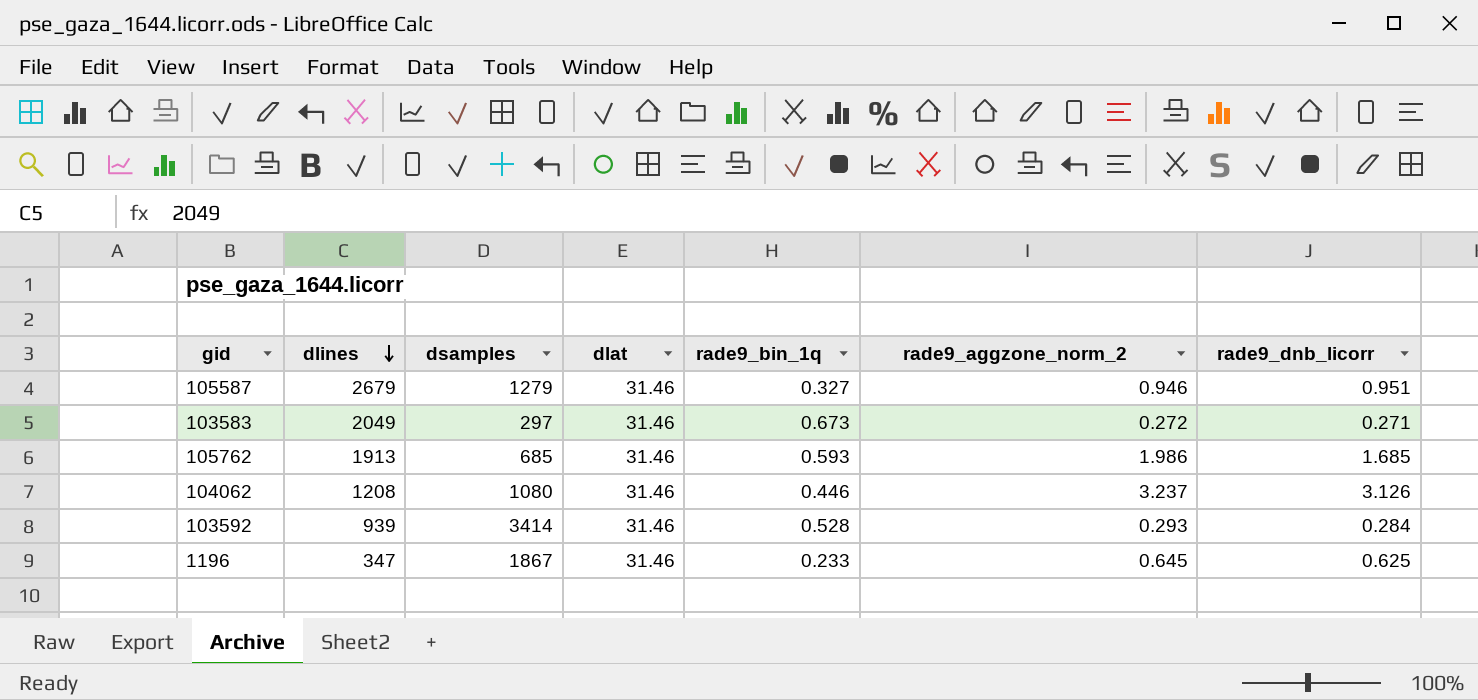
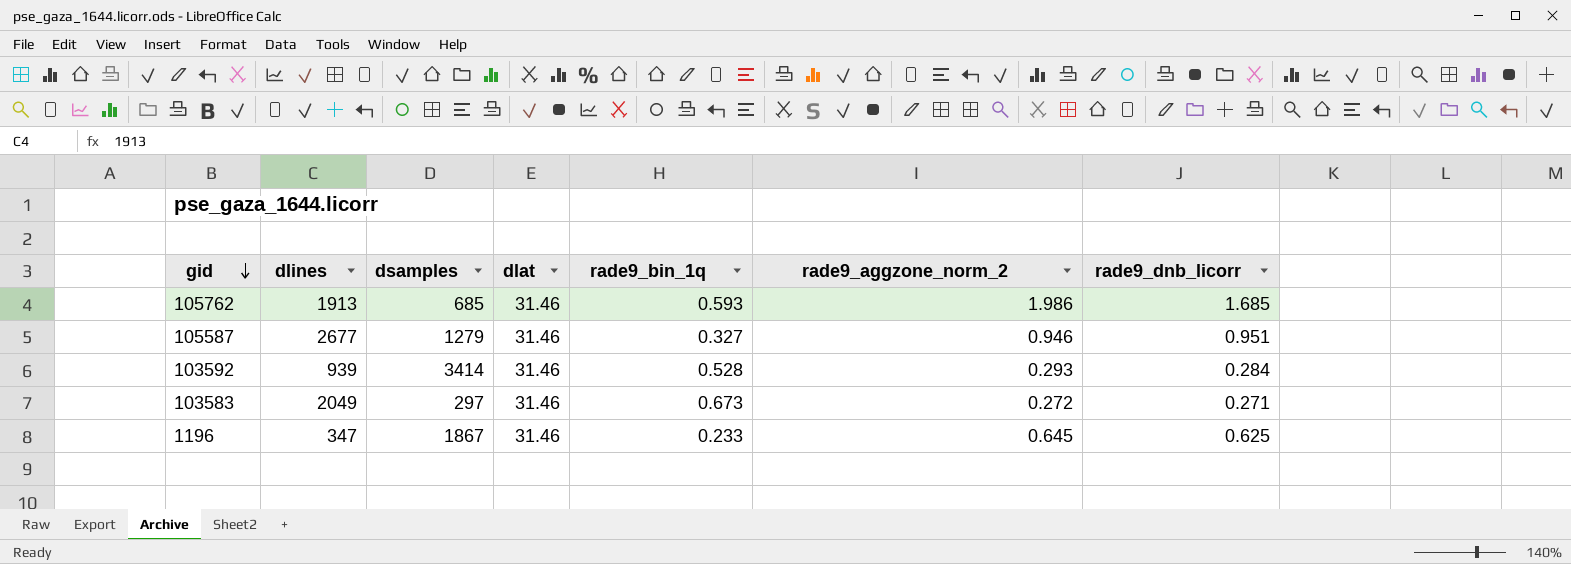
row order: dlines descending -> gid descending
row 104062: 1208 | 1080 | 31.46 | 0.446 | 3.237 | 3.126 -> none
105587 | dlines: 2679 -> 2677

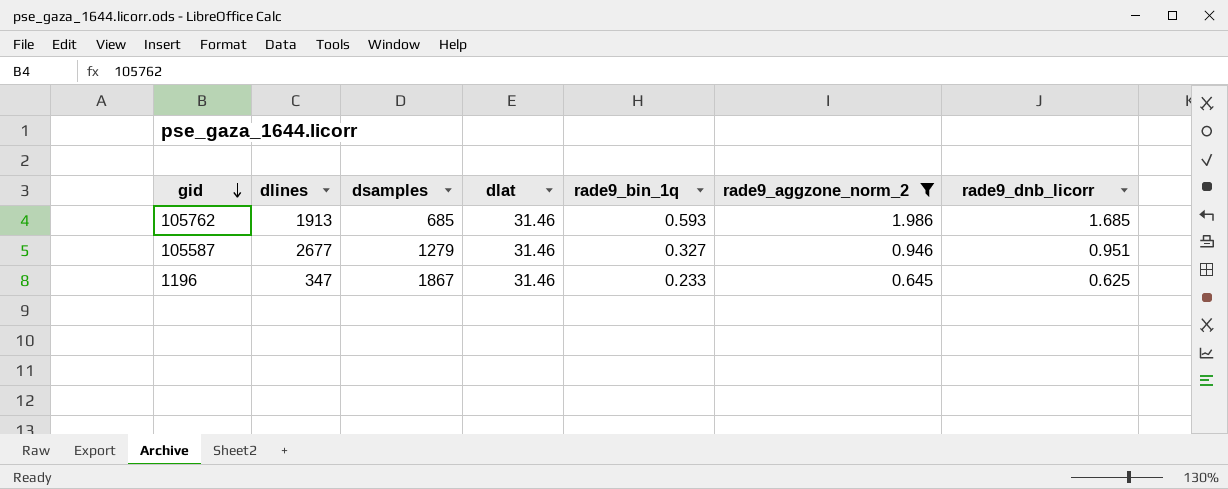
filter: none -> rade9_aggzone_norm_2 >= 0.645

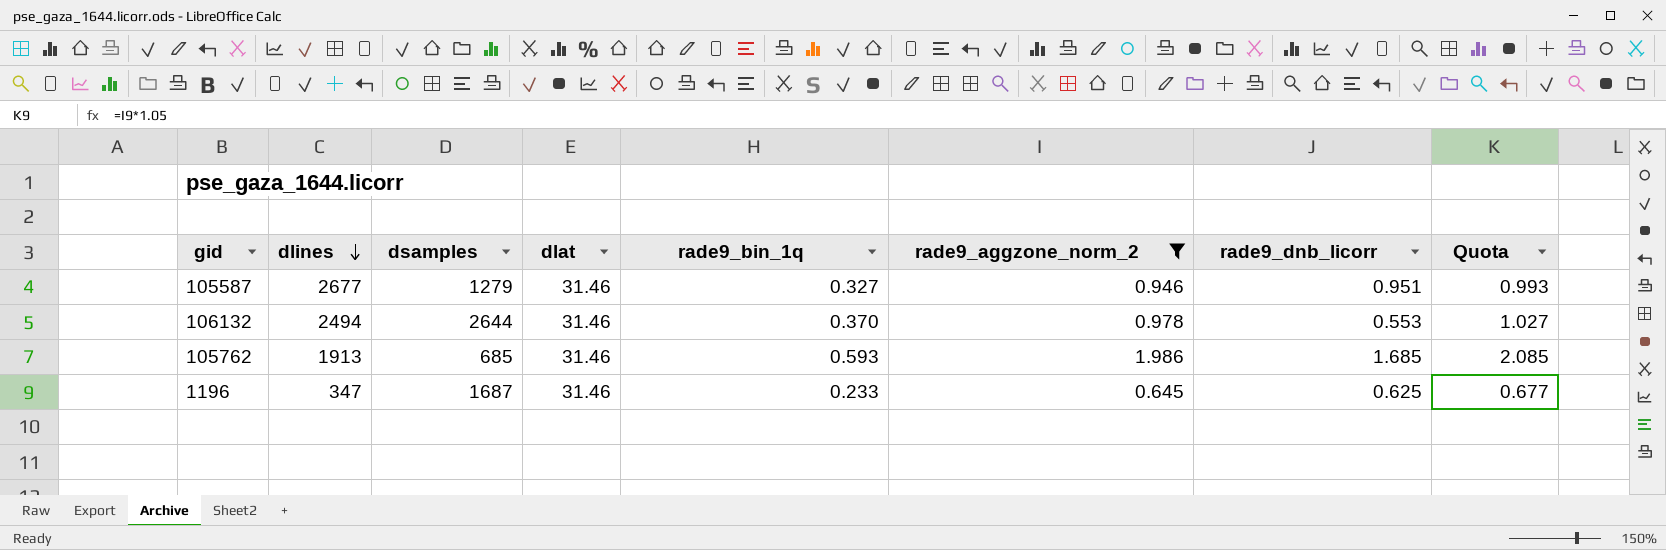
row order: gid descending -> dlines descending
column Quota | formula: none -> [rade9_aggzone_norm_2] * 1.05
row 106132: none -> 2494 | 2644 | 31.46 | 0.370 | 0.978 | 0.553 | 1.027
1196 | dsamples: 1867 -> 1687

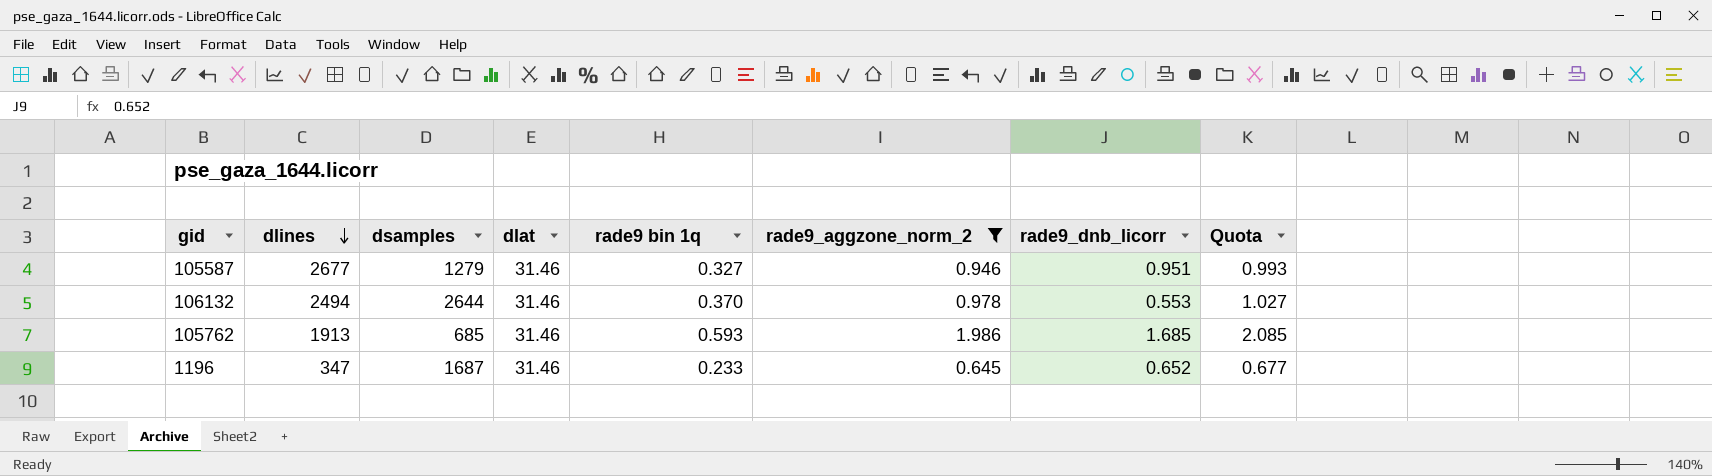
column name: rade9_bin_1q -> rade9 bin 1q
1196 | rade9_dnb_licorr: 0.625 -> 0.652

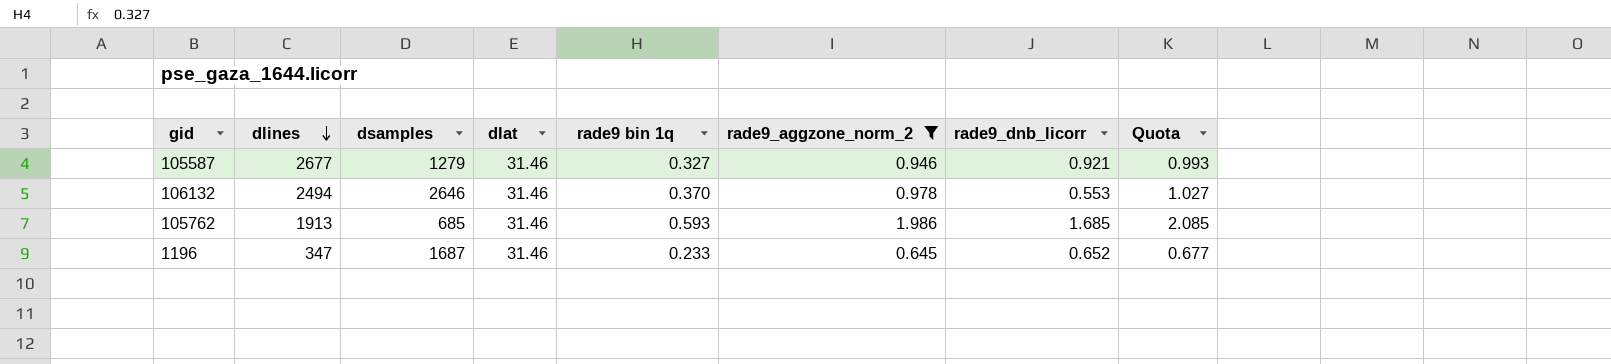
105587 | rade9_dnb_licorr: 0.951 -> 0.921
106132 | dsamples: 2644 -> 2646

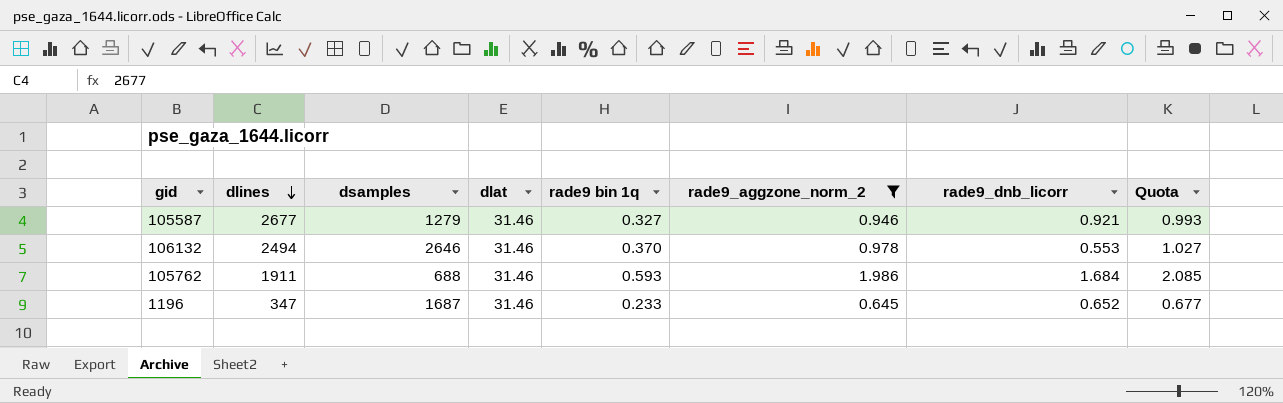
105762 | dlines: 1913 -> 1911
105762 | dsamples: 685 -> 688
105762 | rade9_dnb_licorr: 1.685 -> 1.684

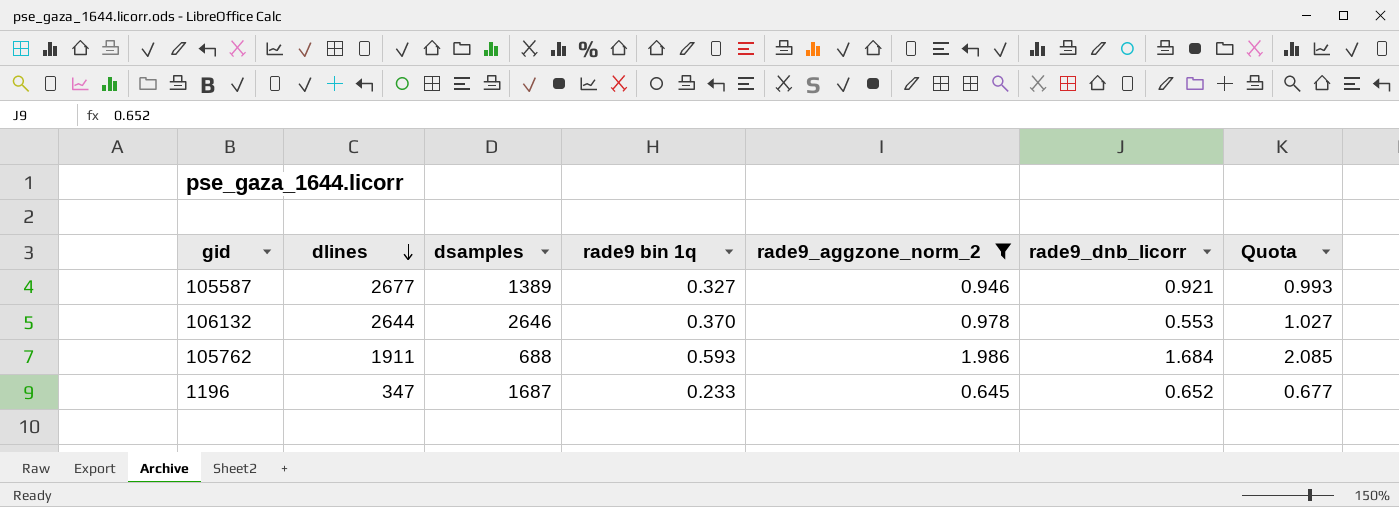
column dlat | position: 4 -> none
105587 | dsamples: 1279 -> 1389
106132 | dlines: 2494 -> 2644

